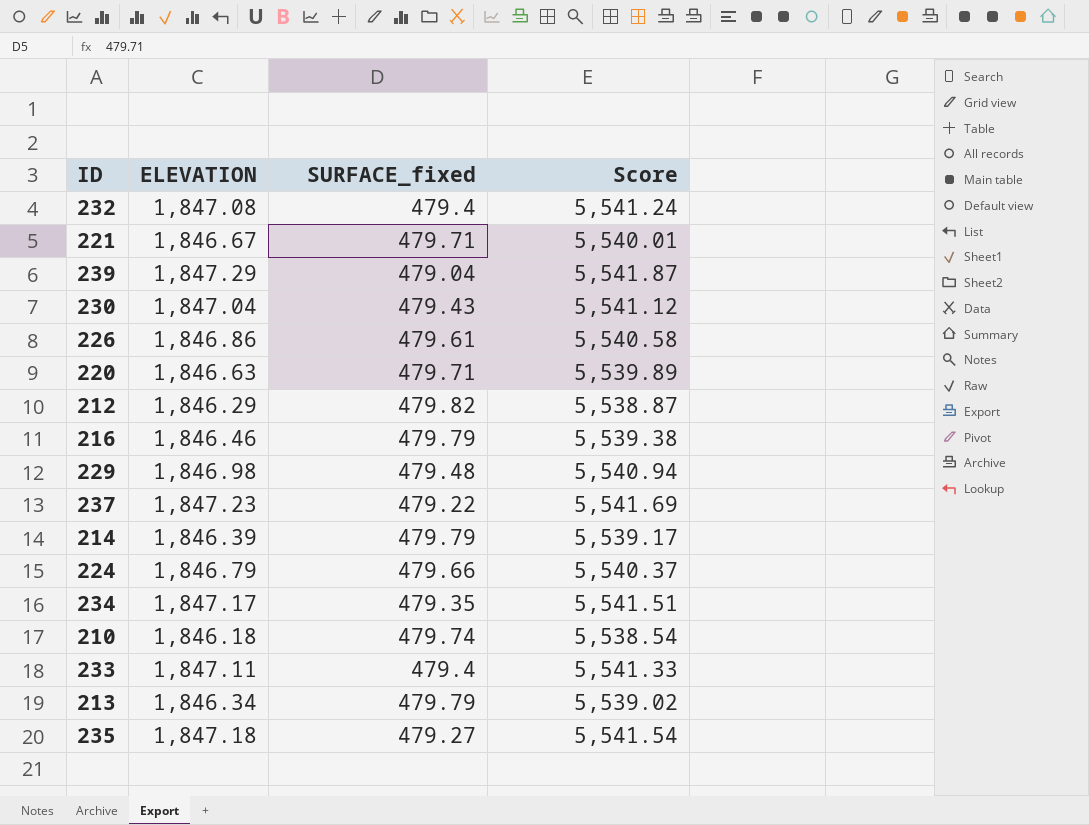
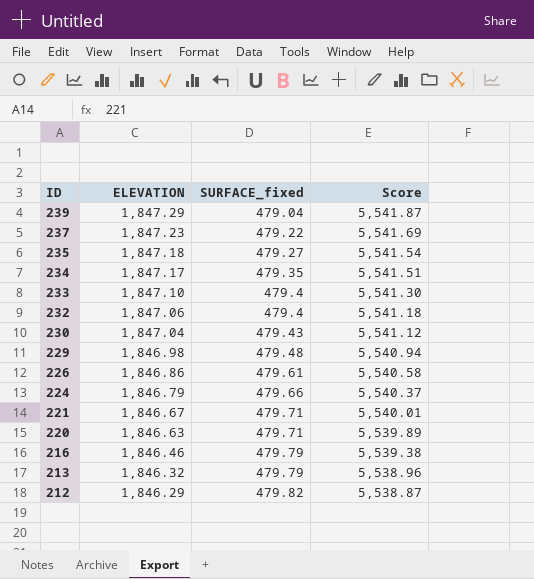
row order: none -> ID descending
row 214: 1,846.39 | 479.79 | 5,539.17 -> none
row 210: 1,846.18 | 479.74 | 5,538.54 -> none
233 | ELEVATION: 1,847.11 -> 1,847.10
233 | Score: 5,541.33 -> 5,541.30
232 | ELEVATION: 1,847.08 -> 1,847.06
232 | Score: 5,541.24 -> 5,541.18
213 | ELEVATION: 1,846.34 -> 1,846.32
213 | Score: 5,539.02 -> 5,538.96

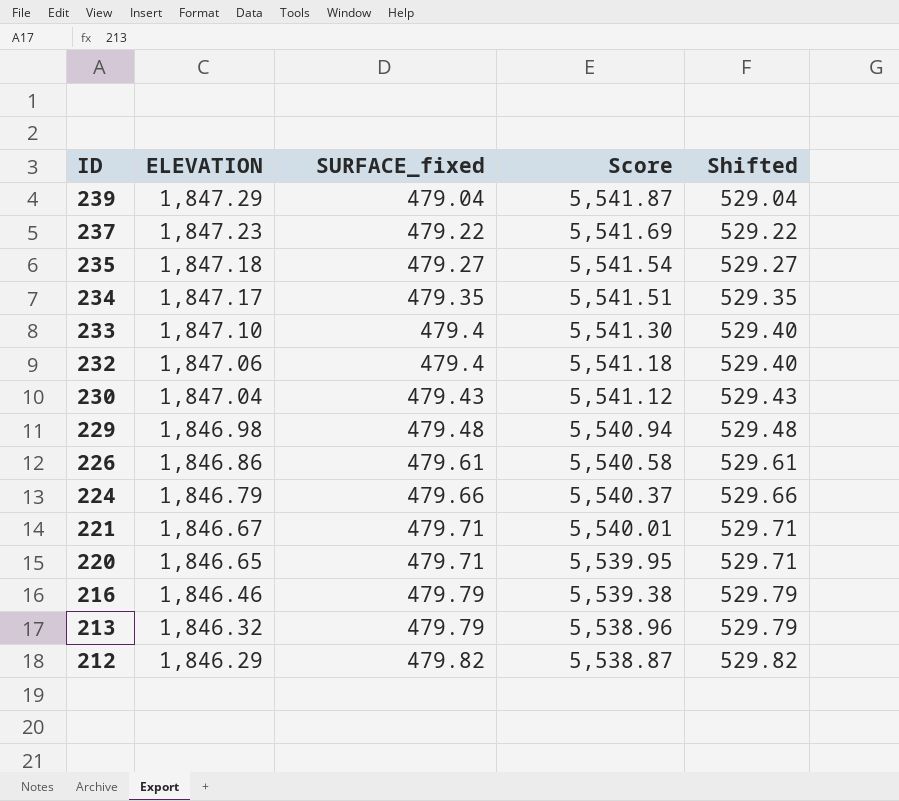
column Shifted | formula: none -> [SURFACE_fixed] + 50
220 | ELEVATION: 1,846.63 -> 1,846.65
220 | Score: 5,539.89 -> 5,539.95

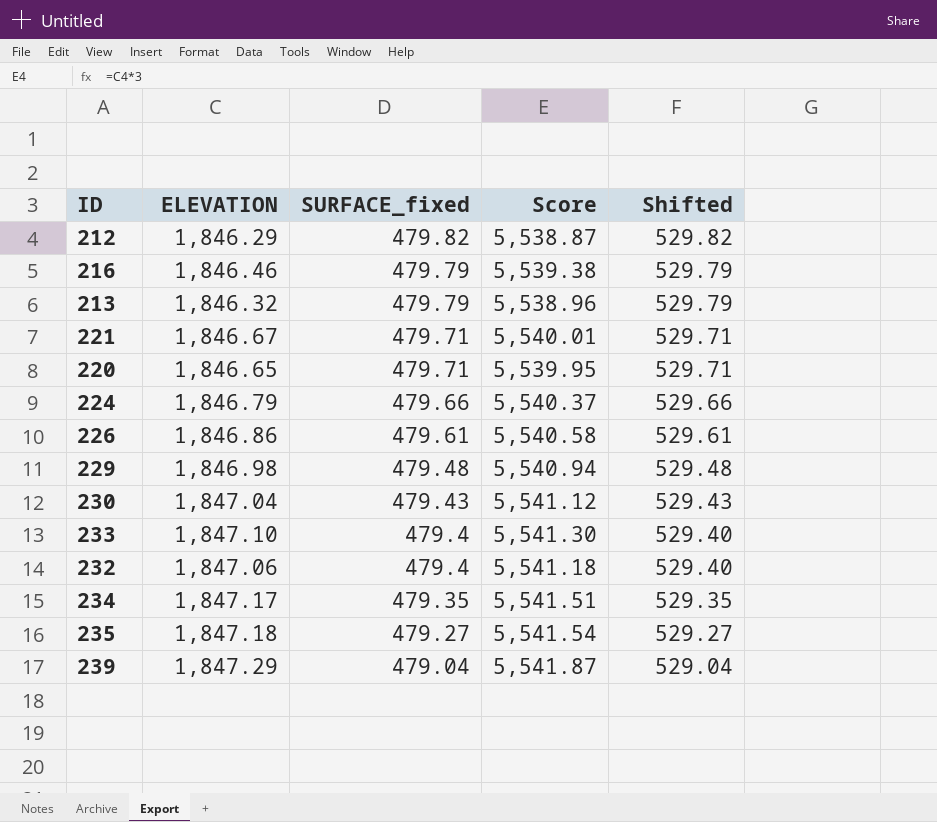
row order: ID descending -> SURFACE_fixed descending
row 237: 1,847.23 | 479.22 | 5,541.69 | 529.22 -> none

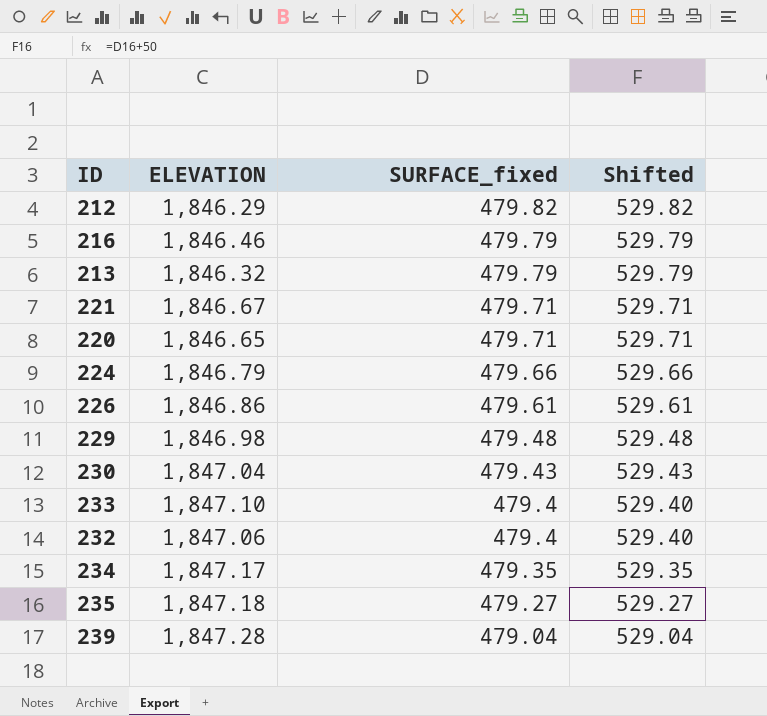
column Score | formula: [ELEVATION] * 3 -> none
239 | ELEVATION: 1,847.29 -> 1,847.28

